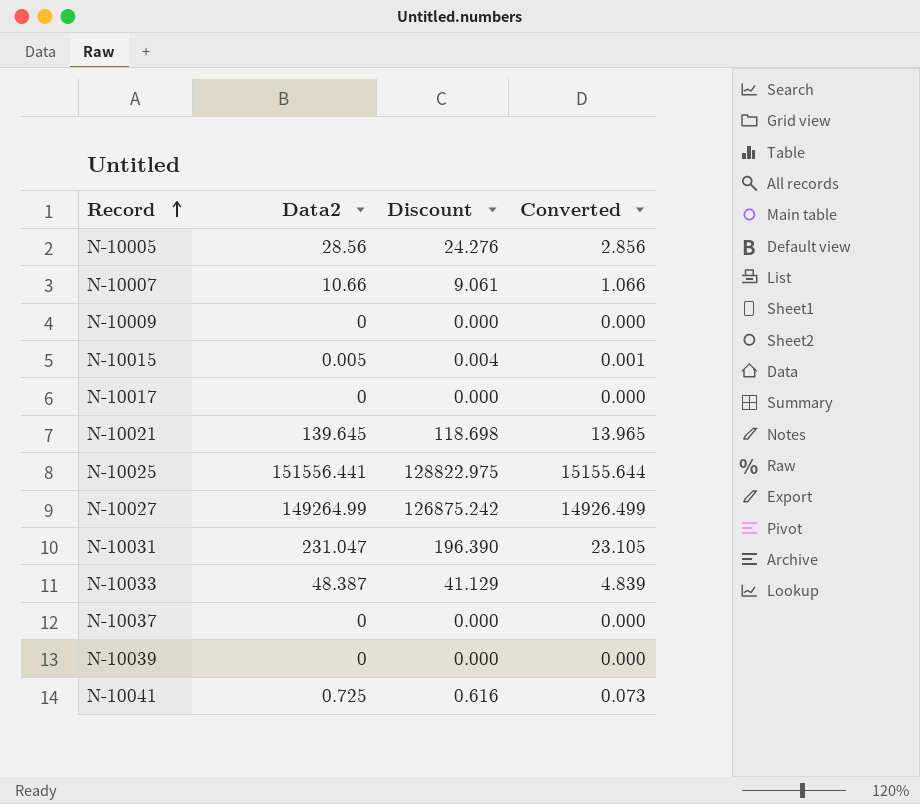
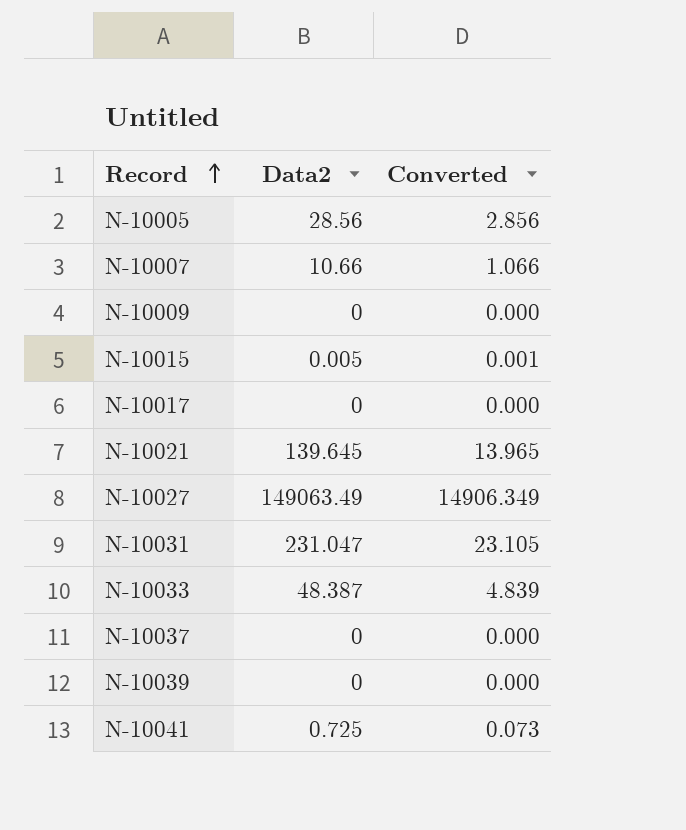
column Discount | formula: [Data2] * 0.85 -> none
row N-10025: 151556.441 | 128822.975 | 15155.644 -> none
N-10027 | Data2: 149264.99 -> 149063.49
N-10027 | Converted: 14926.499 -> 14906.349

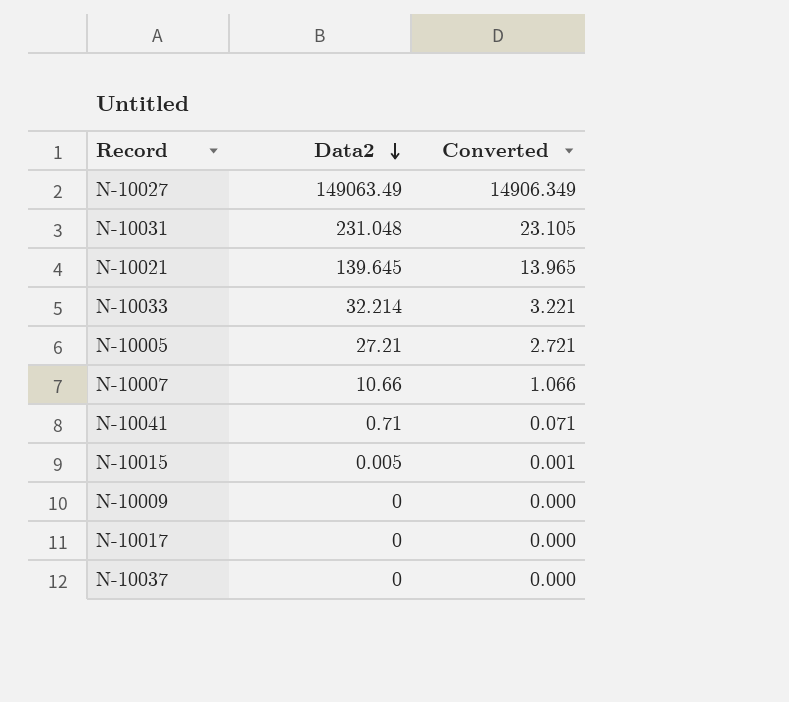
row order: Record ascending -> Data2 descending
row N-10039: 0 | 0.000 -> none
N-10031 | Data2: 231.047 -> 231.048
N-10033 | Data2: 48.387 -> 32.214
N-10033 | Converted: 4.839 -> 3.221
N-10005 | Data2: 28.56 -> 27.21
N-10005 | Converted: 2.856 -> 2.721
N-10041 | Data2: 0.725 -> 0.71
N-10041 | Converted: 0.073 -> 0.071

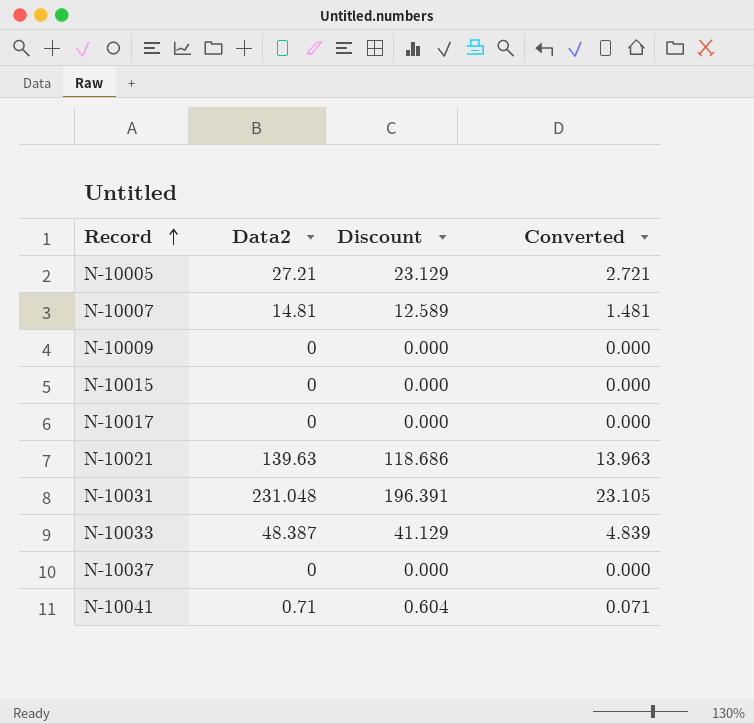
row order: Data2 descending -> Record ascending
column Discount | formula: none -> [Data2] * 0.85
row N-10027: 149063.49 | 14906.349 -> none
N-10007 | Data2: 10.66 -> 14.81
N-10007 | Converted: 1.066 -> 1.481
N-10015 | Data2: 0.005 -> 0
N-10015 | Converted: 0.001 -> 0.000
N-10021 | Data2: 139.645 -> 139.63
N-10021 | Converted: 13.965 -> 13.963
N-10033 | Data2: 32.214 -> 48.387
N-10033 | Converted: 3.221 -> 4.839

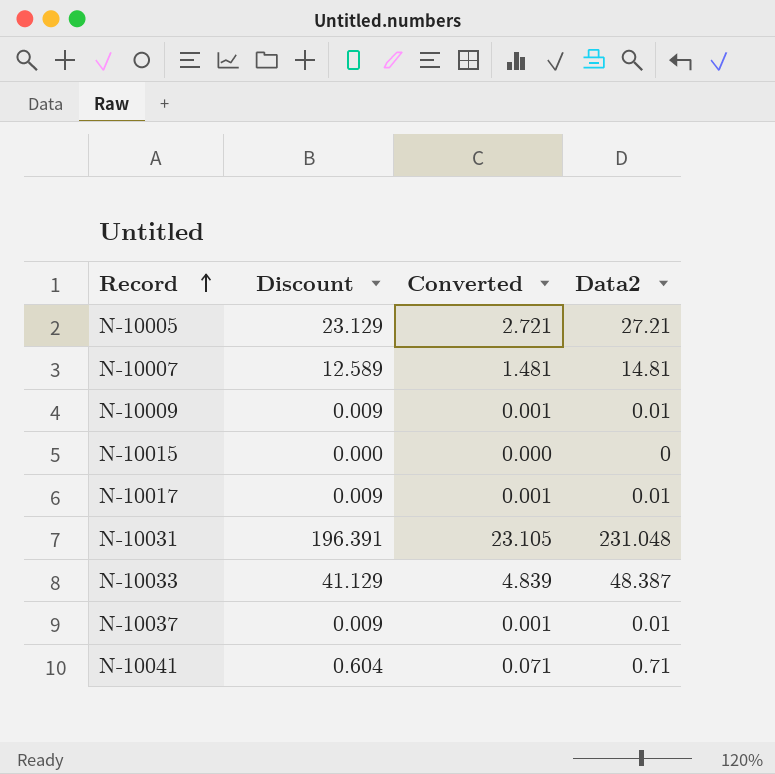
column Data2 | position: 2 -> 4
row N-10021: 139.63 | 118.686 | 13.963 -> none
N-10009 | Discount: 0.000 -> 0.009
N-10009 | Converted: 0.000 -> 0.001
N-10009 | Data2: 0 -> 0.01
N-10017 | Discount: 0.000 -> 0.009
N-10017 | Converted: 0.000 -> 0.001
N-10017 | Data2: 0 -> 0.01
N-10037 | Discount: 0.000 -> 0.009
N-10037 | Converted: 0.000 -> 0.001
N-10037 | Data2: 0 -> 0.01

